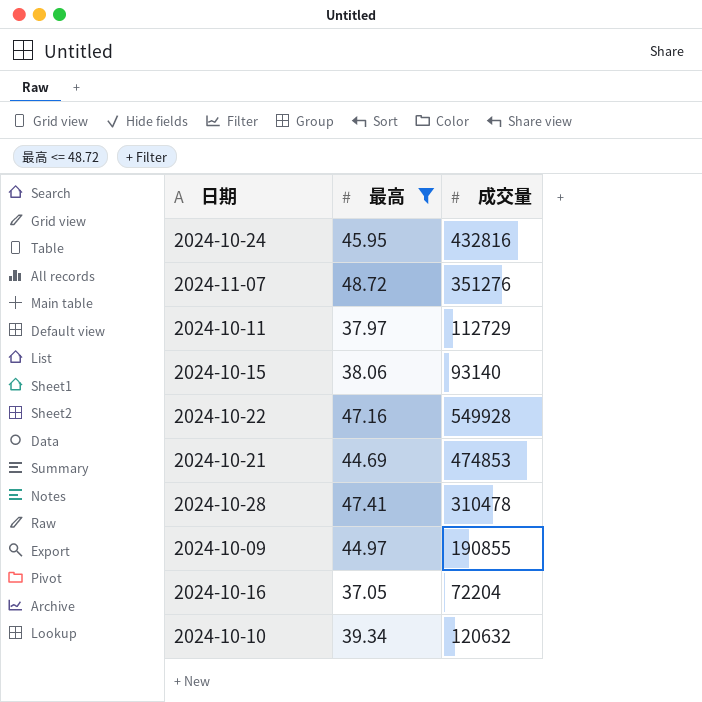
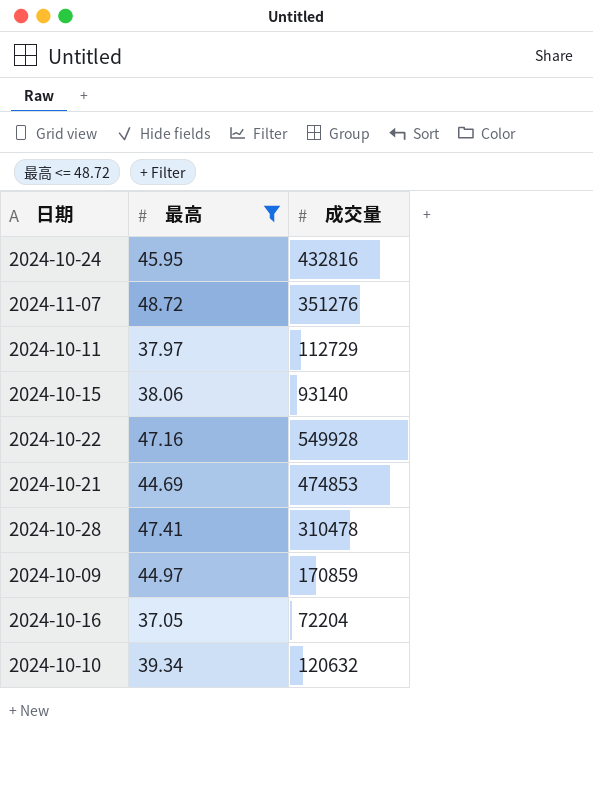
2024-10-09 | 成交量: 190855 -> 170859

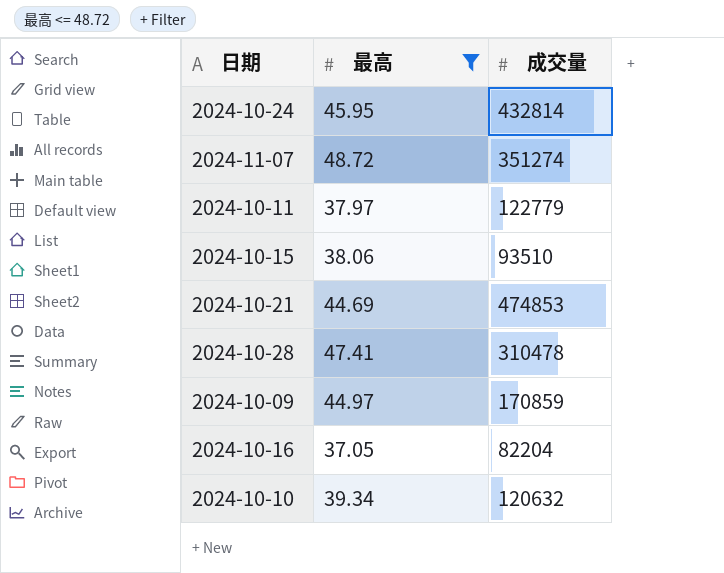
row 2024-10-22: 47.16 | 549928 -> none
2024-10-24 | 成交量: 432816 -> 432814
2024-11-07 | 成交量: 351276 -> 351274
2024-10-11 | 成交量: 112729 -> 122779
2024-10-15 | 成交量: 93140 -> 93510
2024-10-16 | 成交量: 72204 -> 82204

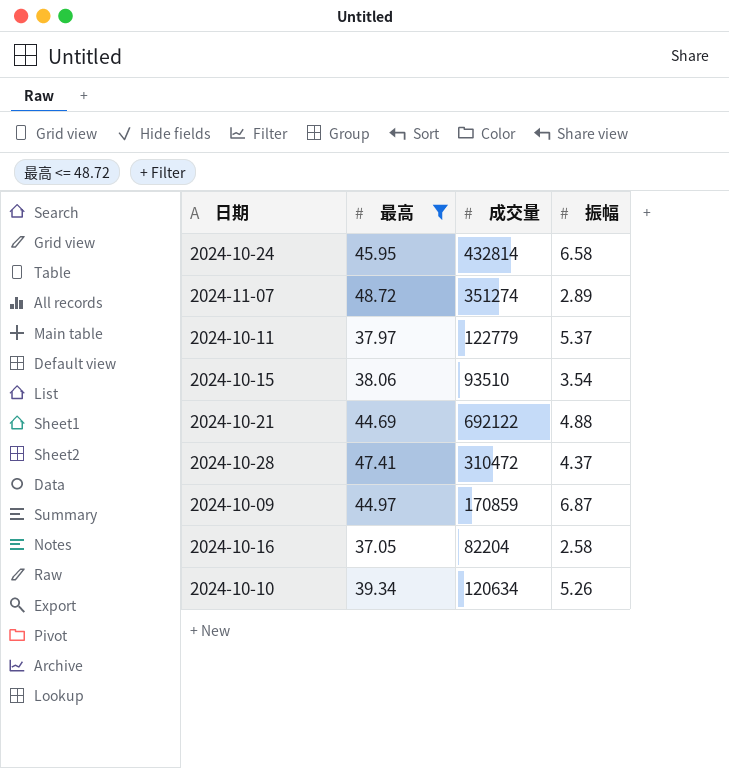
column 振幅 | position: none -> 4
2024-10-21 | 成交量: 474853 -> 692122
2024-10-28 | 成交量: 310478 -> 310472
2024-10-10 | 成交量: 120632 -> 120634

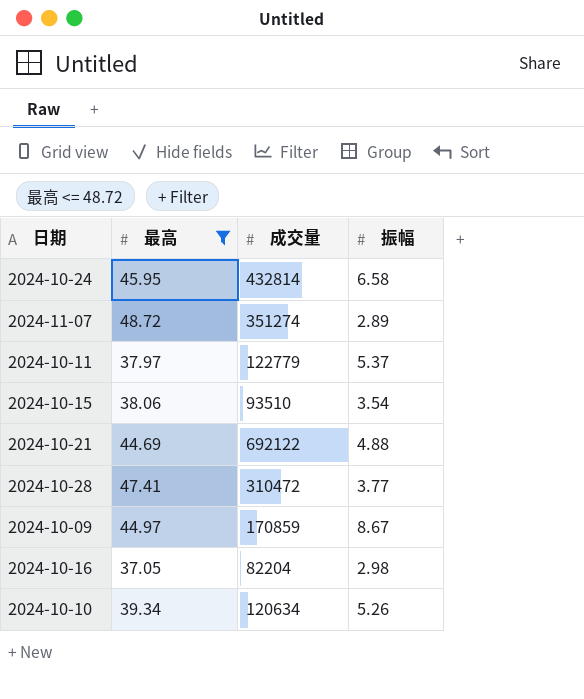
2024-10-28 | 振幅: 4.37 -> 3.77
2024-10-09 | 振幅: 6.87 -> 8.67
2024-10-16 | 振幅: 2.58 -> 2.98

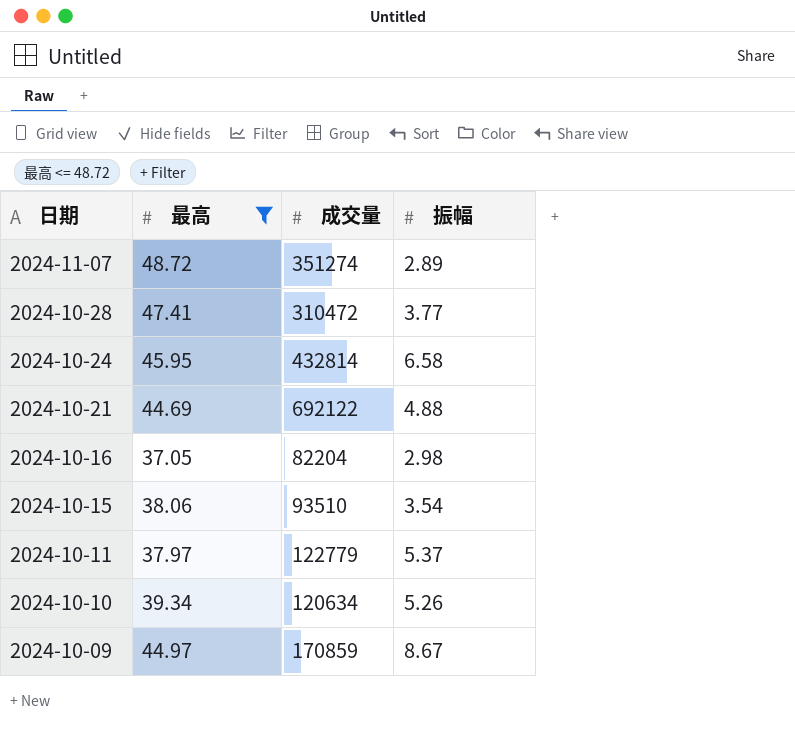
row order: none -> 日期 descending

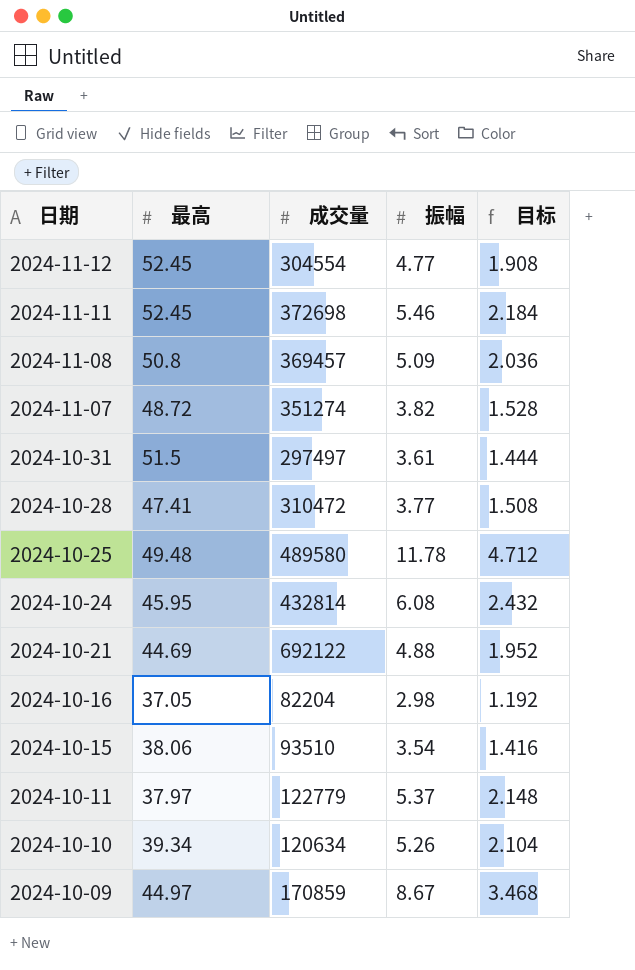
filter: 最高 <= 48.72 -> none
column 目标 | formula: none -> [振幅] * 0.4
2024-11-07 | 振幅: 2.89 -> 3.82
2024-10-24 | 振幅: 6.58 -> 6.08

